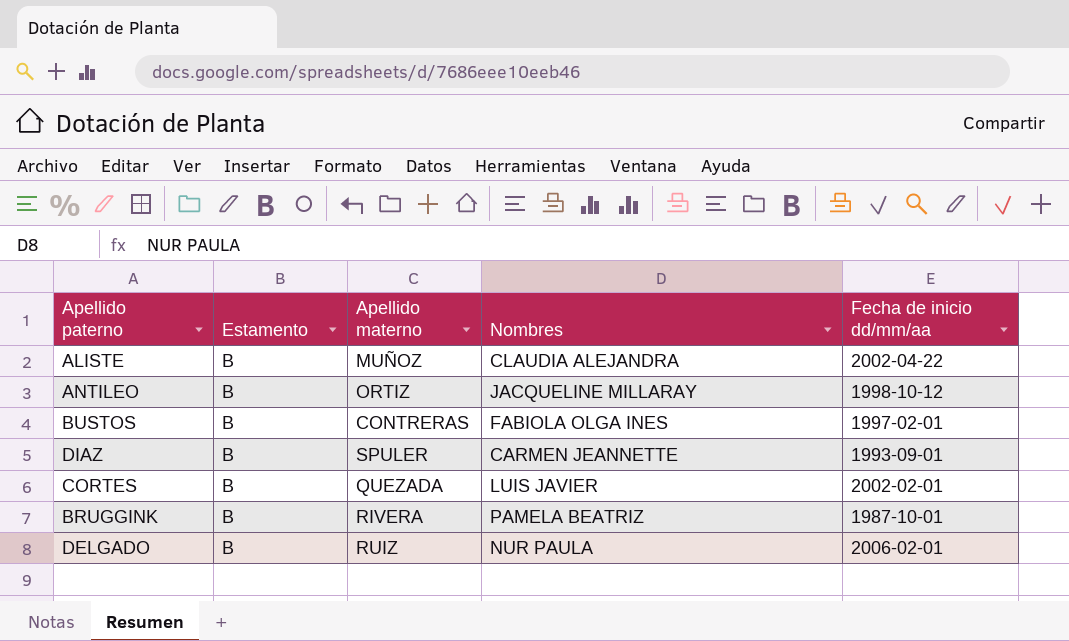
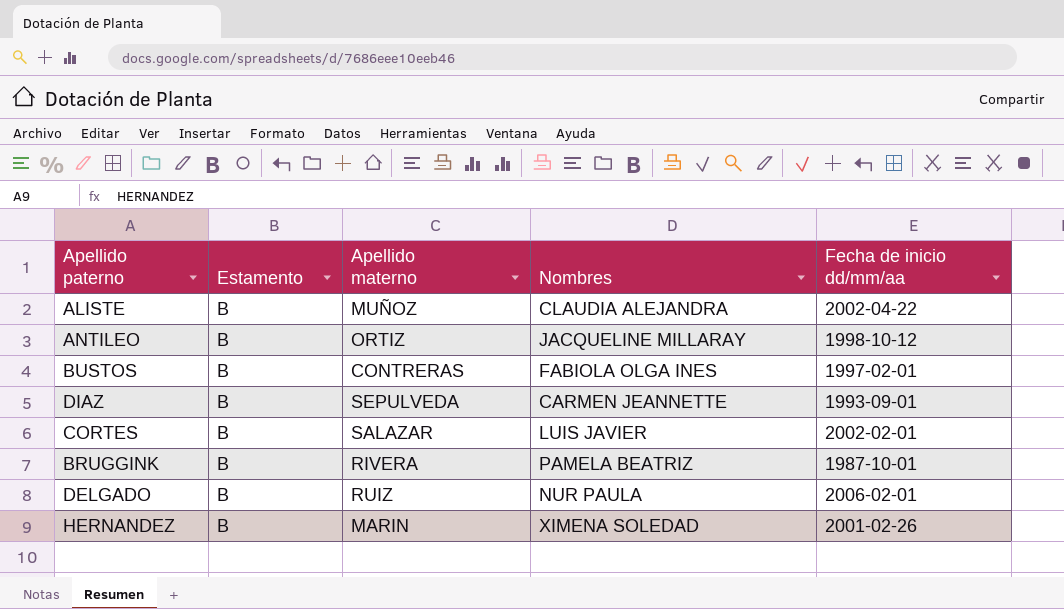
DIAZ | Apellido materno: SPULER -> SEPULVEDA
CORTES | Apellido materno: QUEZADA -> SALAZAR
row HERNANDEZ: none -> B | MARIN | XIMENA SOLEDAD | 2001-02-26

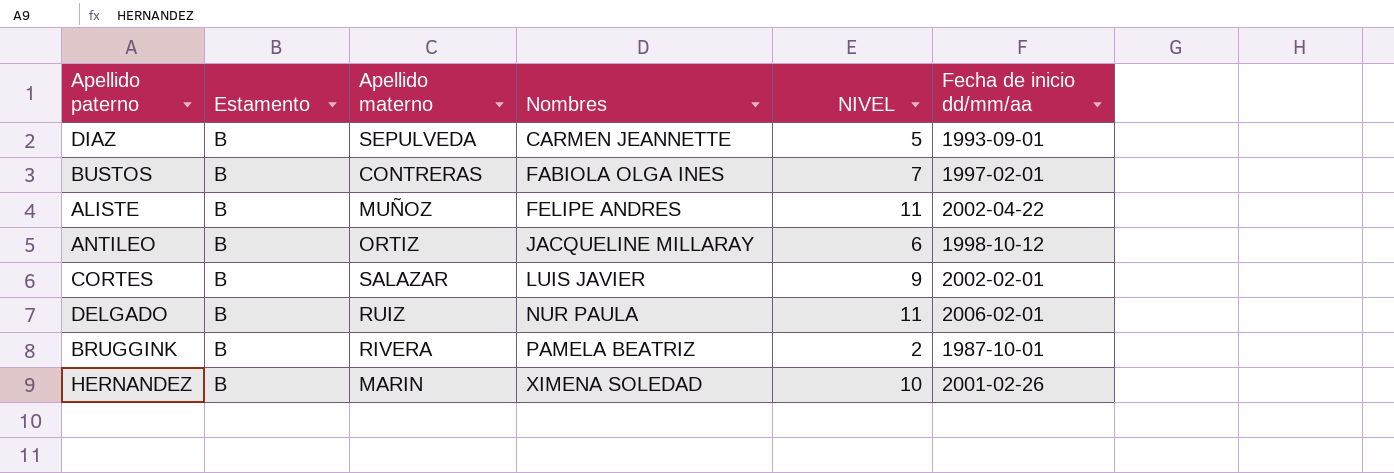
row order: none -> Nombres ascending
column NIVEL | position: none -> 5
ALISTE | Nombres: CLAUDIA ALEJANDRA -> FELIPE ANDRES

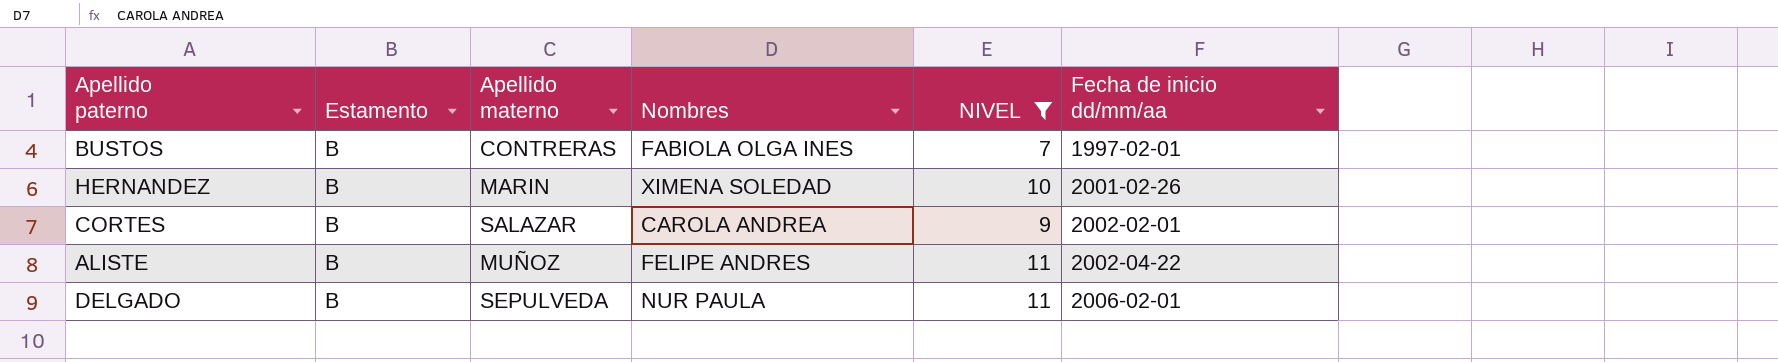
filter: none -> NIVEL >= 7
row order: Nombres ascending -> Fecha de inicio dd/mm/aa ascending
CORTES | Nombres: LUIS JAVIER -> CAROLA ANDREA
DELGADO | Apellido materno: RUIZ -> SEPULVEDA

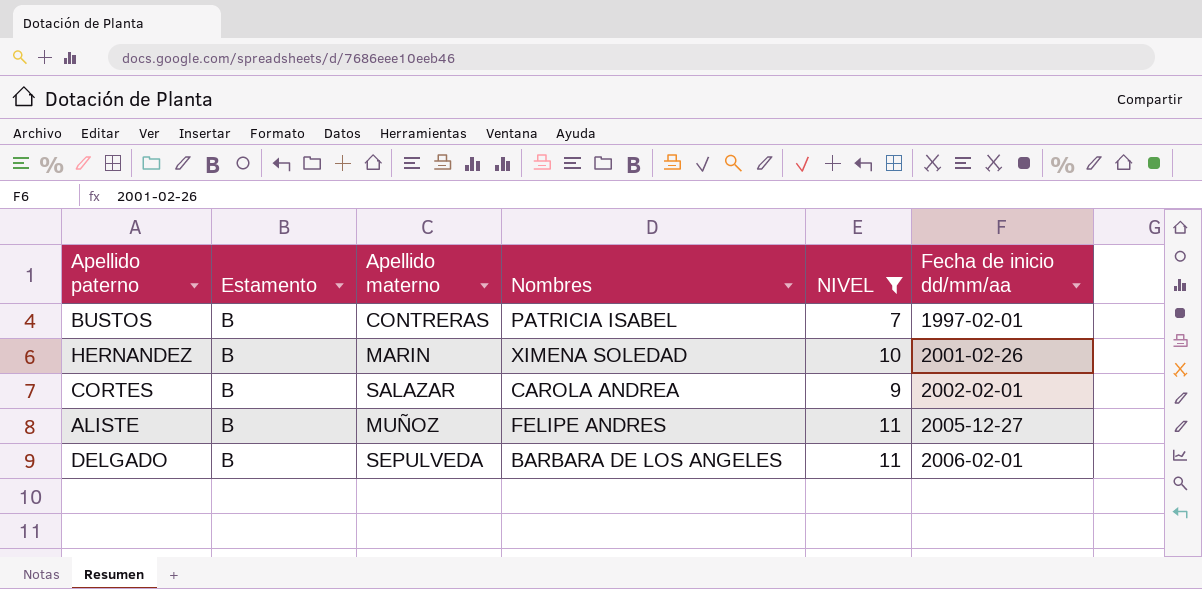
BUSTOS | Nombres: FABIOLA OLGA INES -> PATRICIA ISABEL
ALISTE | Fecha de inicio dd/mm/aa: 2002-04-22 -> 2005-12-27
DELGADO | Nombres: NUR PAULA -> BARBARA DE LOS ANGELES

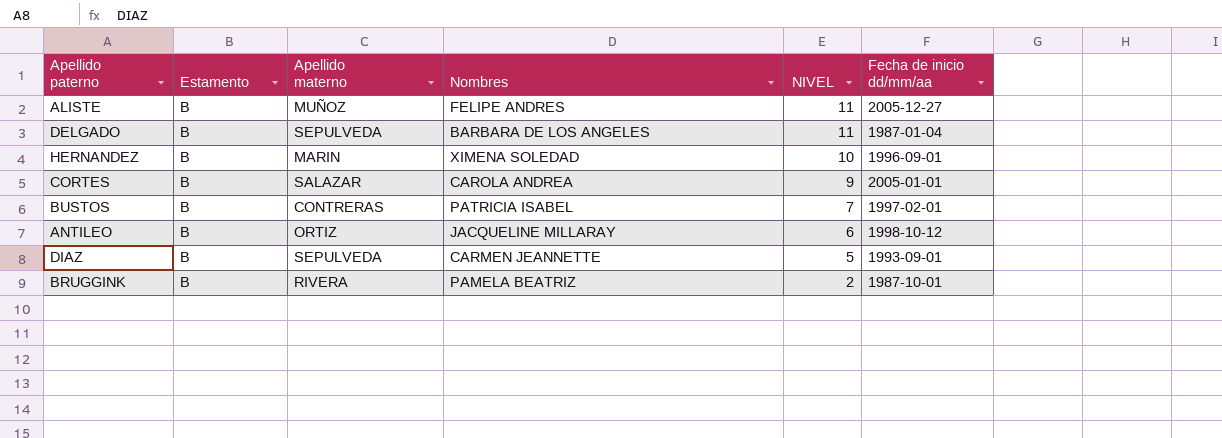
filter: NIVEL >= 7 -> none
row order: Fecha de inicio dd/mm/aa ascending -> NIVEL descending
DELGADO | Fecha de inicio dd/mm/aa: 2006-02-01 -> 1987-01-04
HERNANDEZ | Fecha de inicio dd/mm/aa: 2001-02-26 -> 1996-09-01
CORTES | Fecha de inicio dd/mm/aa: 2002-02-01 -> 2005-01-01

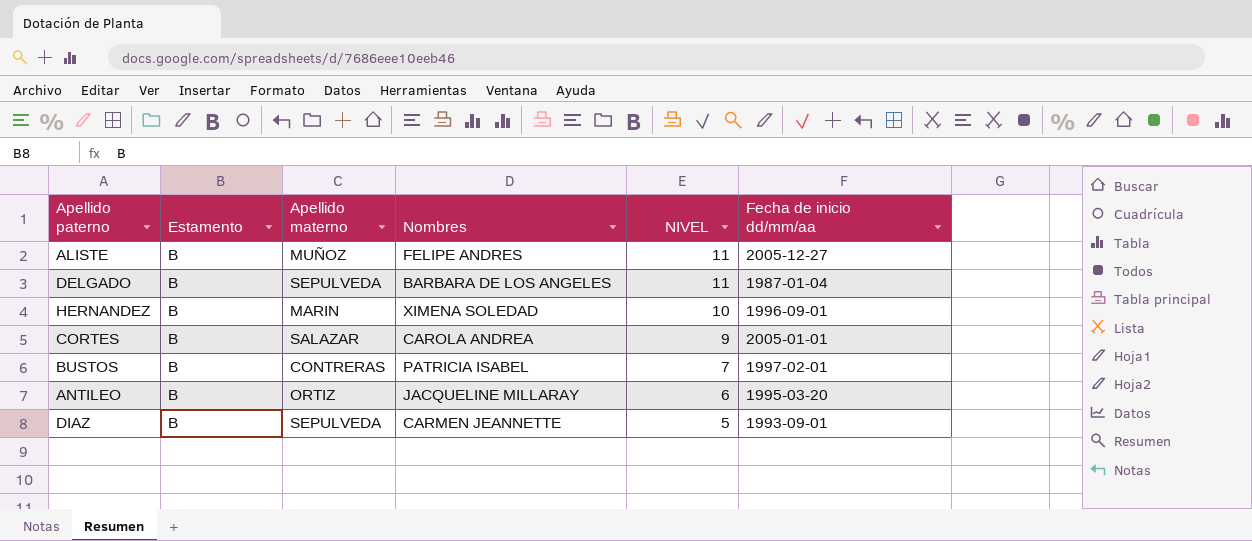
row BRUGGINK: B | RIVERA | PAMELA BEATRIZ | 2 | 1987-10-01 -> none
ANTILEO | Fecha de inicio dd/mm/aa: 1998-10-12 -> 1995-03-20

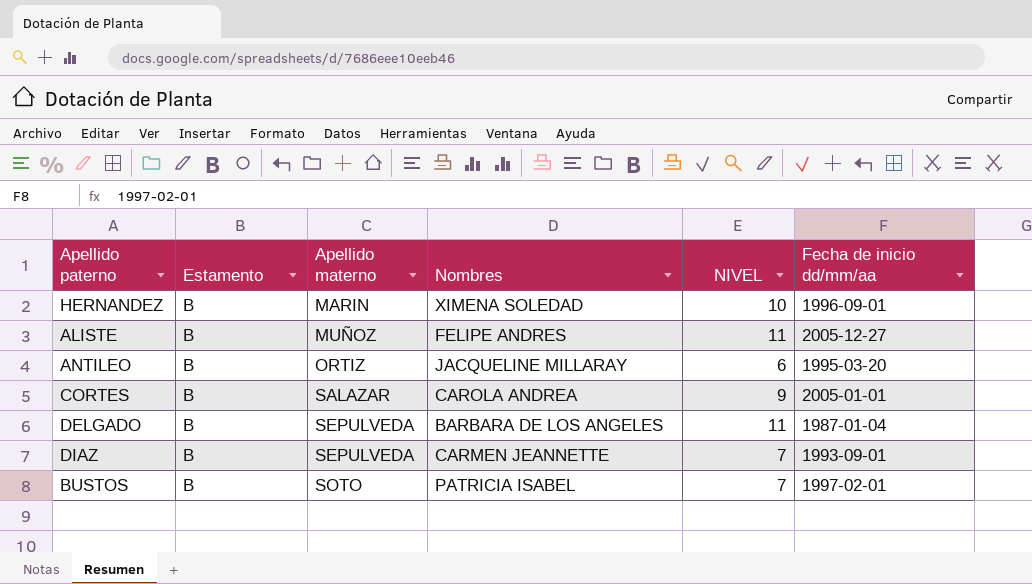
row order: NIVEL descending -> Apellido materno ascending
DIAZ | NIVEL: 5 -> 7
BUSTOS | Apellido materno: CONTRERAS -> SOTO

